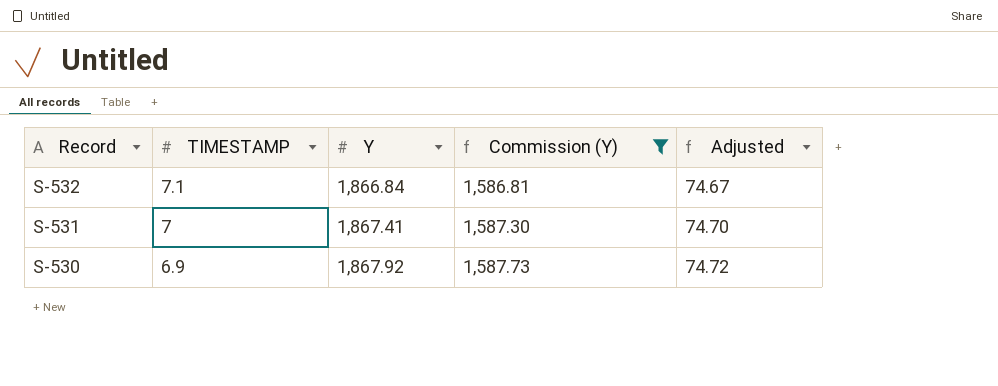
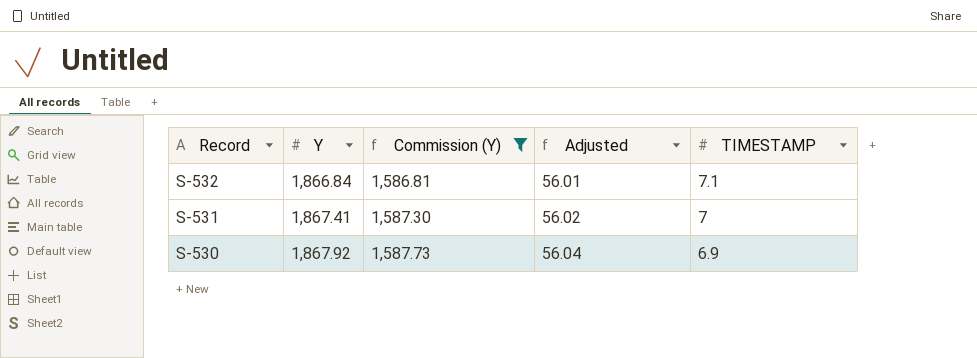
column Adjusted | formula: [Y] * 0.04 -> [Y] * 0.03
column TIMESTAMP | position: 2 -> 5

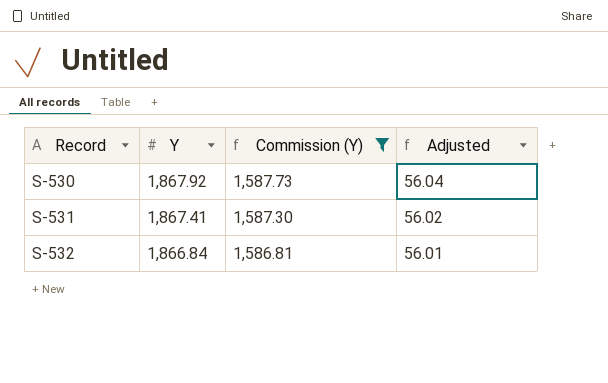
row order: Record descending -> Record ascending
column TIMESTAMP | position: 5 -> none

